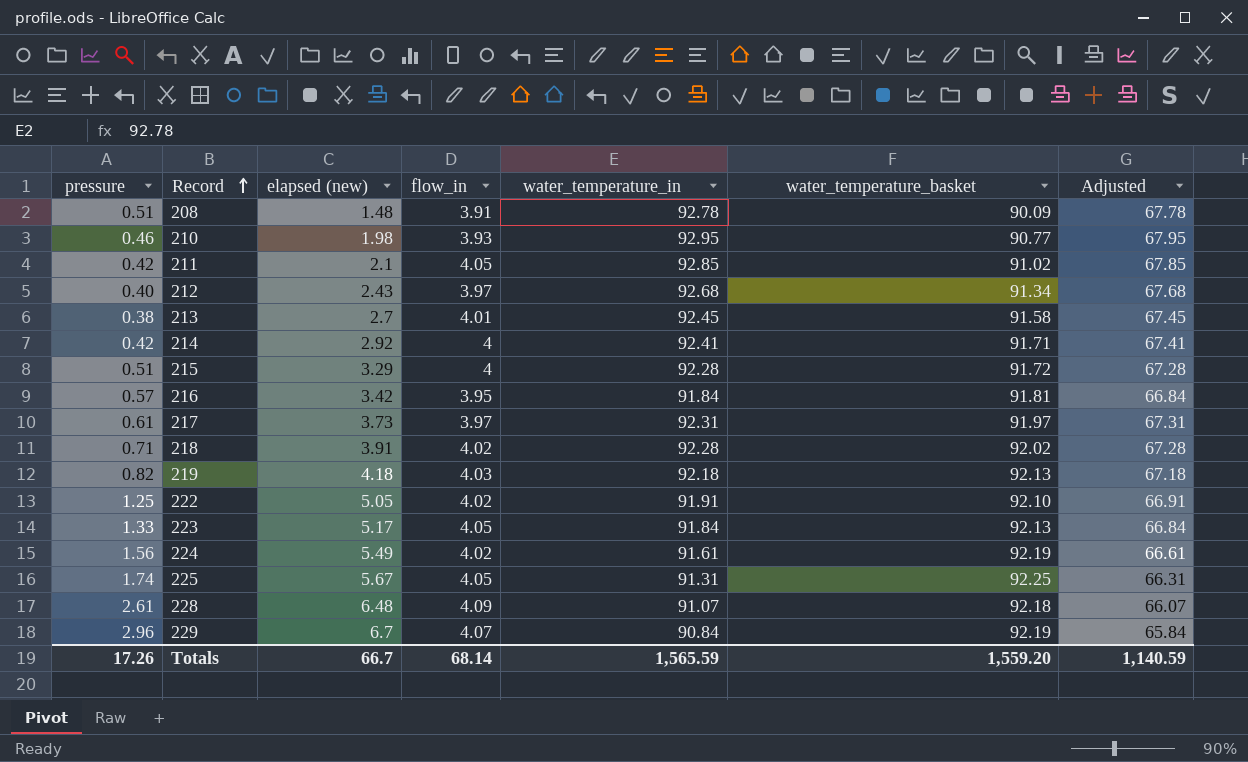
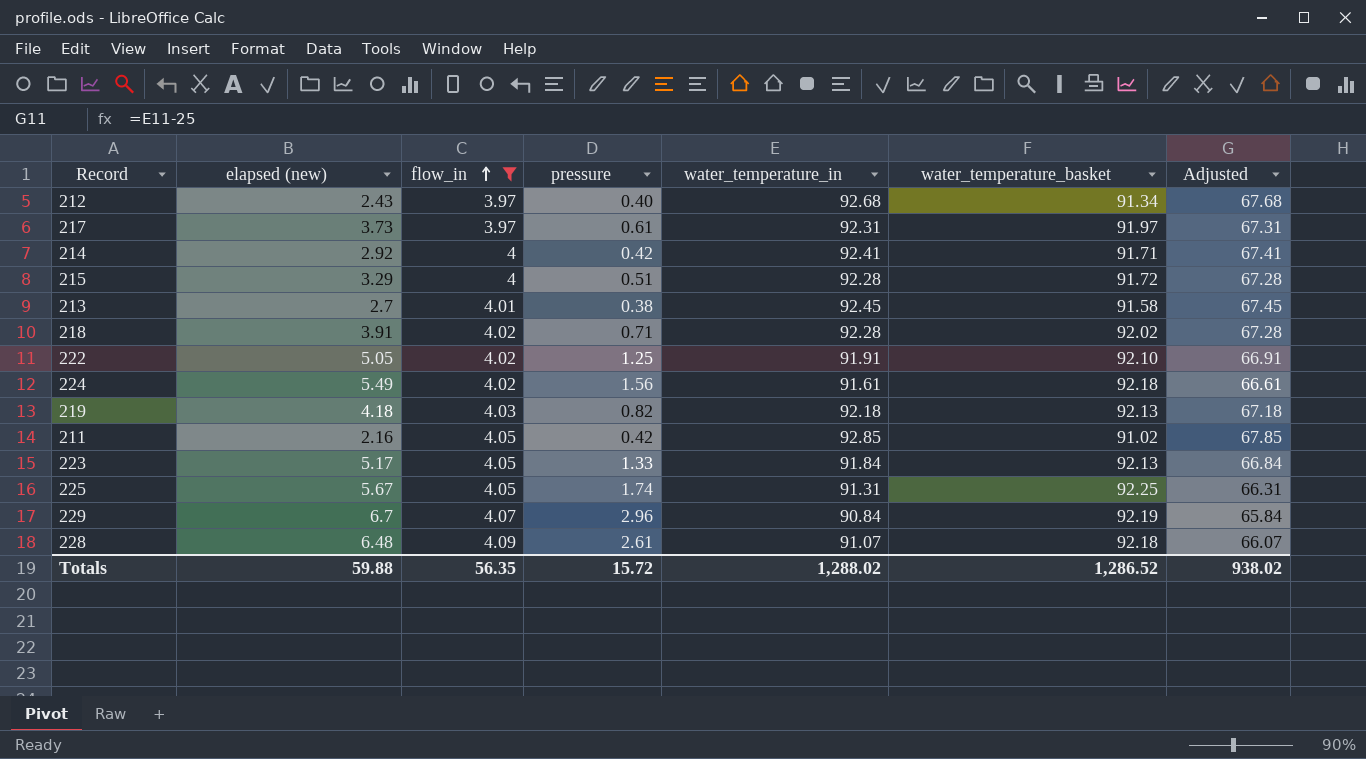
filter: none -> flow_in >= 3.97
row order: Record ascending -> flow_in ascending
column pressure | position: 1 -> 4
224 | water_temperature_basket: 92.19 -> 92.18
211 | elapsed (new): 2.1 -> 2.16
Totals | elapsed (new): 66.7 -> 59.88
Totals | flow_in: 68.14 -> 56.35
Totals | pressure: 17.26 -> 15.72
Totals | water_temperature_in: 1,565.59 -> 1,288.02
Totals | water_temperature_basket: 1,559.20 -> 1,286.52
Totals | Adjusted: 1,140.59 -> 938.02

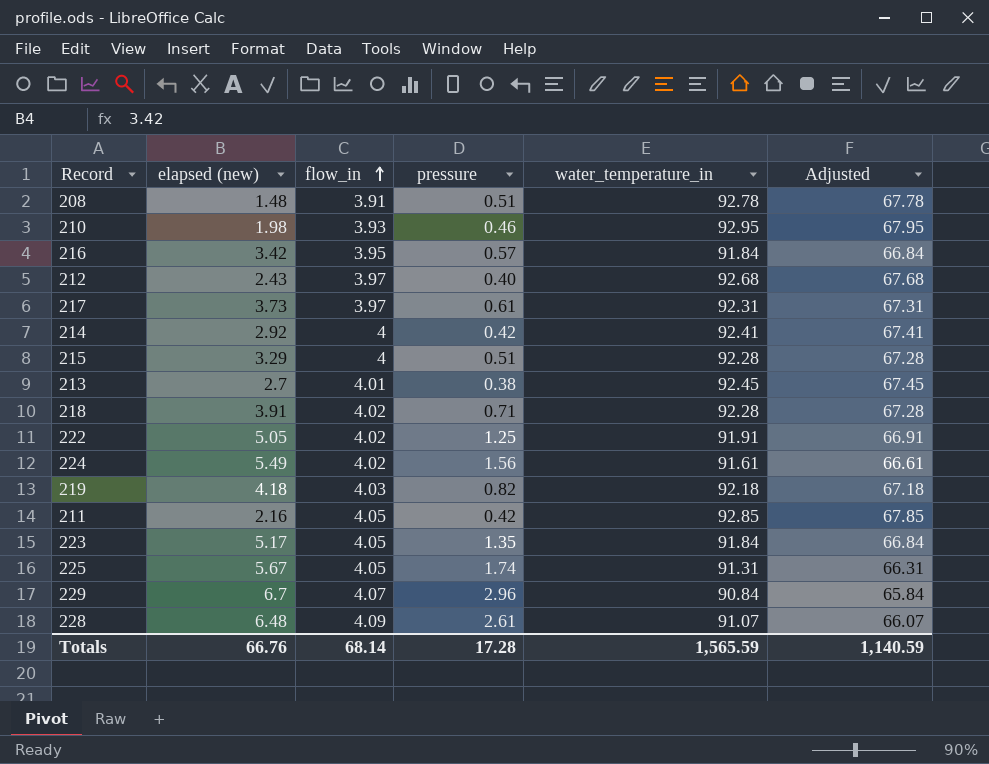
filter: flow_in >= 3.97 -> none
column water_temperature_basket | position: 6 -> none
223 | pressure: 1.33 -> 1.35
Totals | elapsed (new): 59.88 -> 66.76
Totals | flow_in: 56.35 -> 68.14
Totals | pressure: 15.72 -> 17.28
Totals | water_temperature_in: 1,288.02 -> 1,565.59
Totals | Adjusted: 938.02 -> 1,140.59

